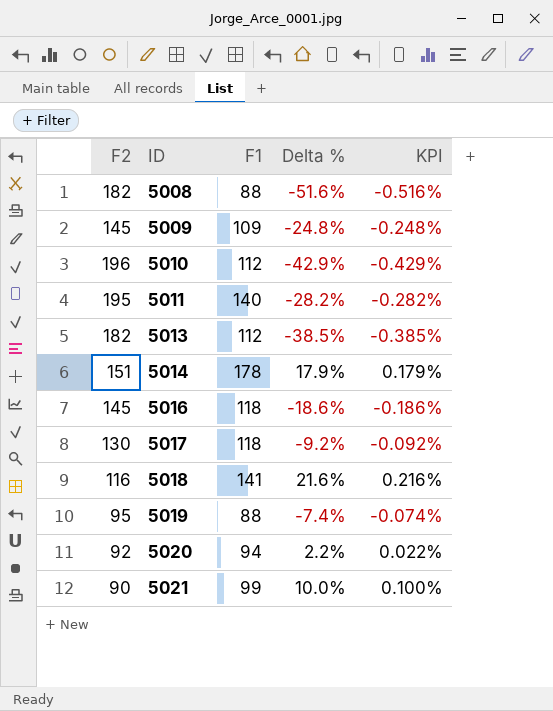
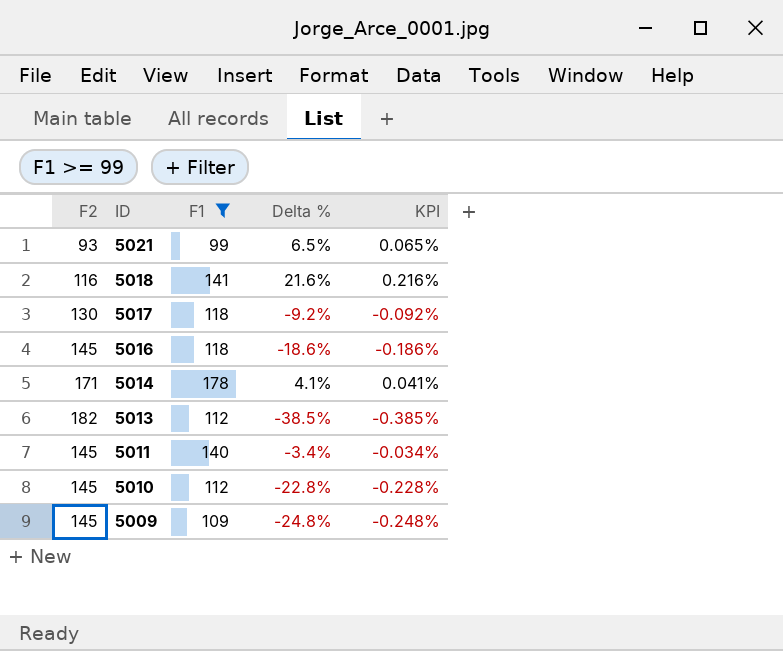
filter: none -> F1 >= 99
row order: ID ascending -> ID descending
5021 | F2: 90 -> 93
5021 | Delta %: 10.0% -> 6.5%
5021 | KPI: 0.100% -> 0.065%
5014 | F2: 151 -> 171
5014 | Delta %: 17.9% -> 4.1%
5014 | KPI: 0.179% -> 0.041%
5011 | F2: 195 -> 145
5011 | Delta %: -28.2% -> -3.4%
5011 | KPI: -0.282% -> -0.034%
5010 | F2: 196 -> 145
5010 | Delta %: -42.9% -> -22.8%
5010 | KPI: -0.429% -> -0.228%

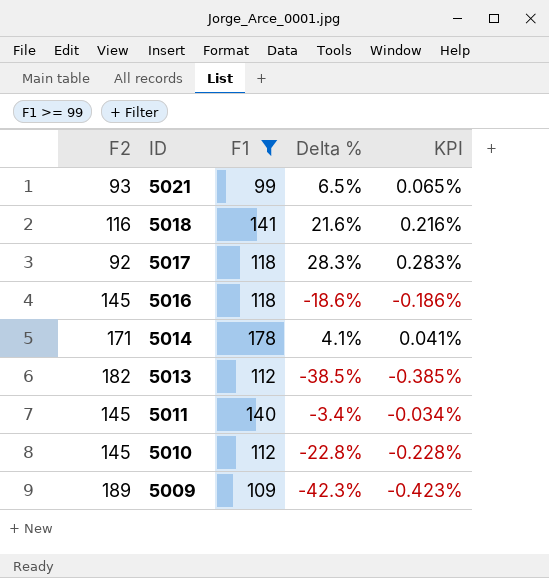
5017 | F2: 130 -> 92
5017 | Delta %: -9.2% -> 28.3%
5017 | KPI: -0.092% -> 0.283%
5009 | F2: 145 -> 189
5009 | Delta %: -24.8% -> -42.3%
5009 | KPI: -0.248% -> -0.423%

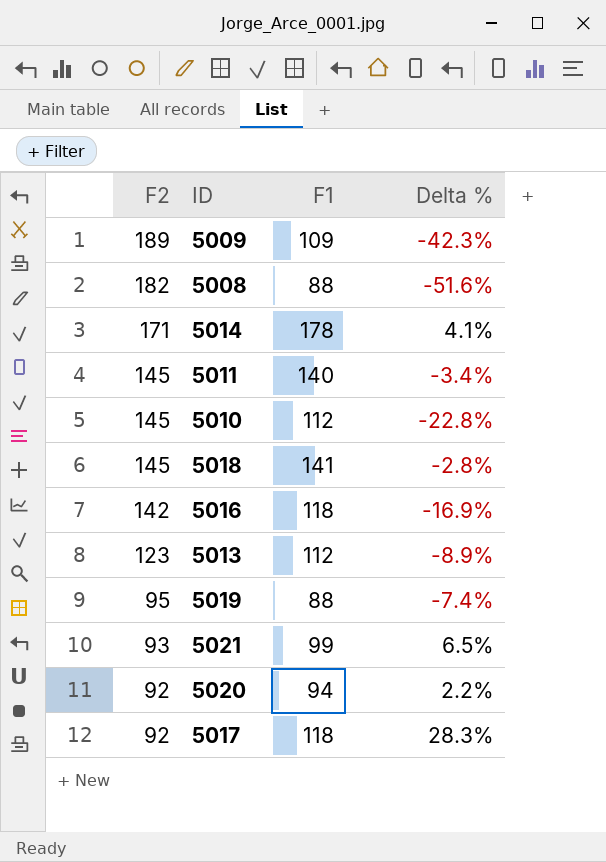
filter: F1 >= 99 -> none
row order: ID descending -> F2 descending
column KPI | formula: [Delta %] * 0.01 -> none
5018 | F2: 116 -> 145
5018 | Delta %: 21.6% -> -2.8%
5016 | F2: 145 -> 142
5016 | Delta %: -18.6% -> -16.9%
5013 | F2: 182 -> 123
5013 | Delta %: -38.5% -> -8.9%

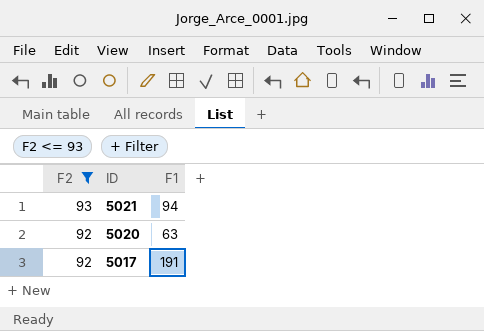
filter: none -> F2 <= 93
column Delta % | formula: ([F1] - [F2]) / [F2] -> none
5021 | F1: 99 -> 94
5020 | F1: 94 -> 63
5017 | F1: 118 -> 191

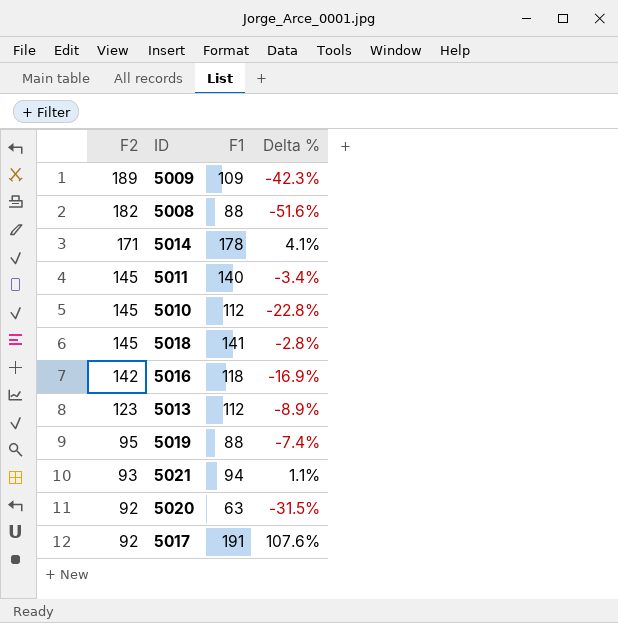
filter: F2 <= 93 -> none
column Delta % | formula: none -> ([F1] - [F2]) / [F2]

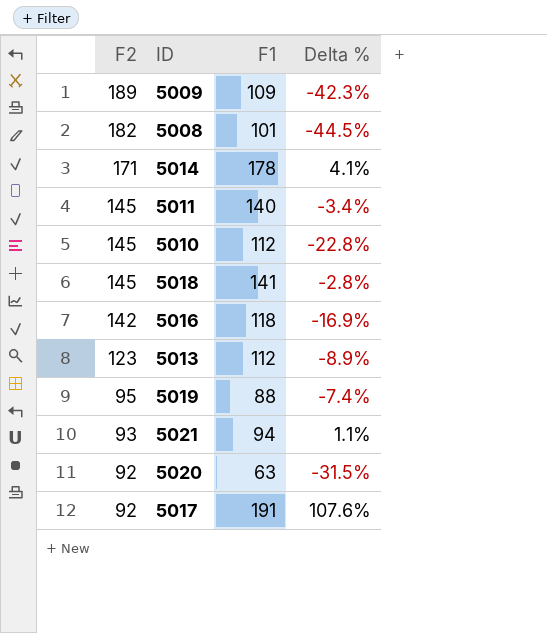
5008 | F1: 88 -> 101
5008 | Delta %: -51.6% -> -44.5%

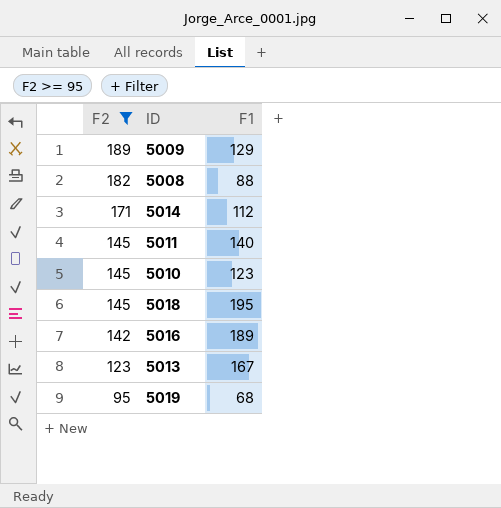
filter: none -> F2 >= 95
column Delta % | formula: ([F1] - [F2]) / [F2] -> none
5009 | F1: 109 -> 129
5008 | F1: 101 -> 88
5014 | F1: 178 -> 112
5010 | F1: 112 -> 123
5018 | F1: 141 -> 195
5016 | F1: 118 -> 189
5013 | F1: 112 -> 167
5019 | F1: 88 -> 68

